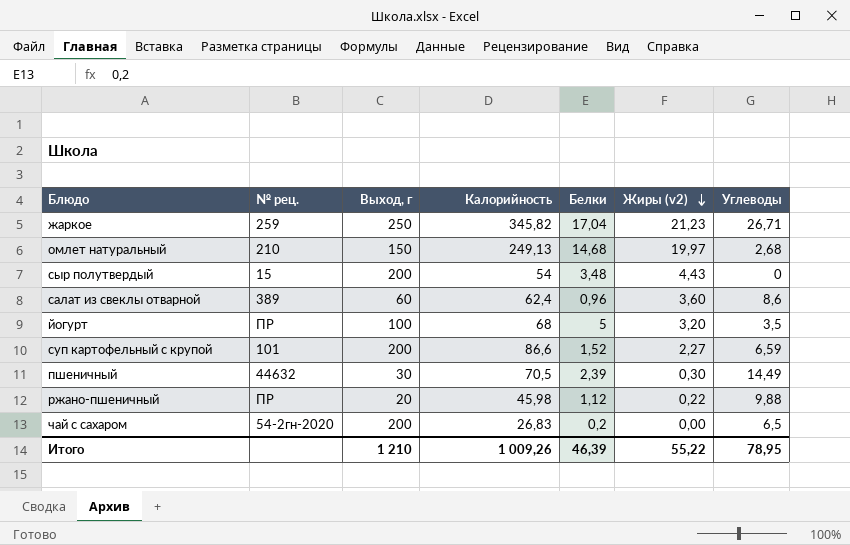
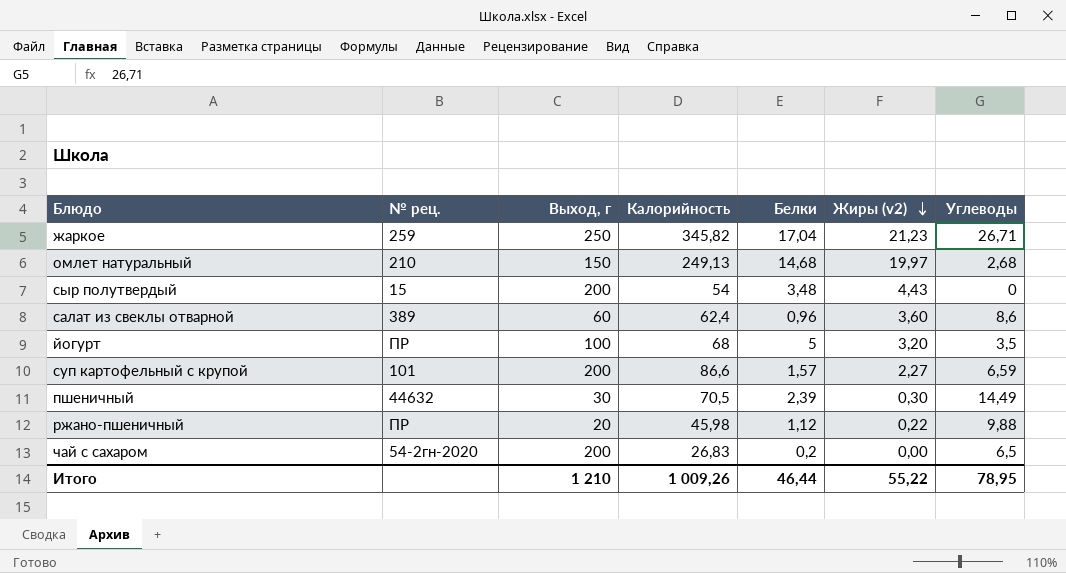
суп картофельный с крупой | Белки: 1,52 -> 1,57
Итого | Белки: 46,39 -> 46,44

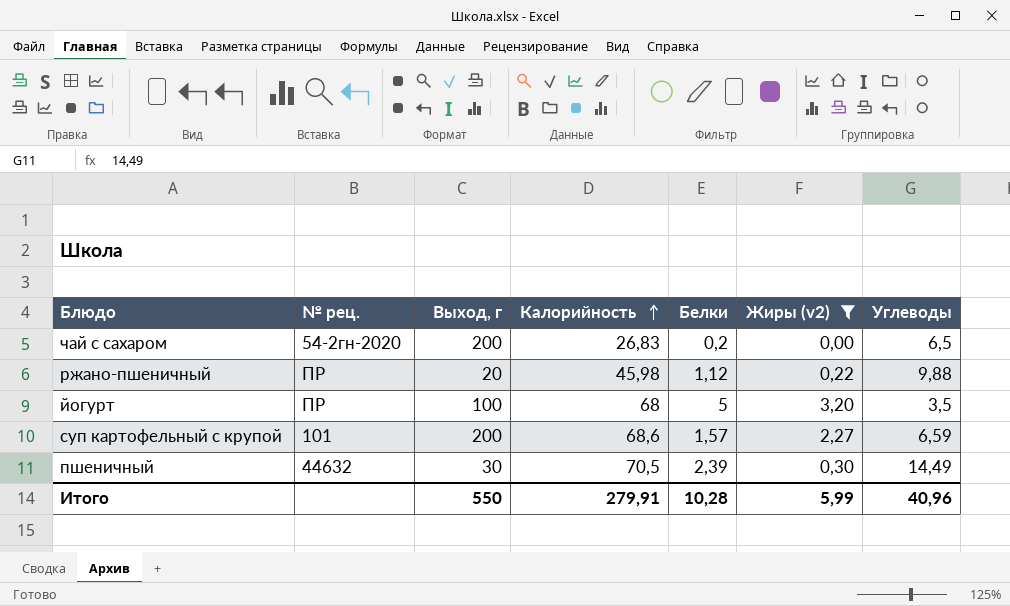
filter: none -> Жиры (v2) <= 3,20
row order: Жиры (v2) descending -> Калорийность ascending
суп картофельный с крупой | Калорийность: 86,6 -> 68,6
Итого | Выход, г: 1 210 -> 550
Итого | Калорийность: 1 009,26 -> 279,91
Итого | Белки: 46,44 -> 10,28
Итого | Жиры (v2): 55,22 -> 5,99
Итого | Углеводы: 78,95 -> 40,96

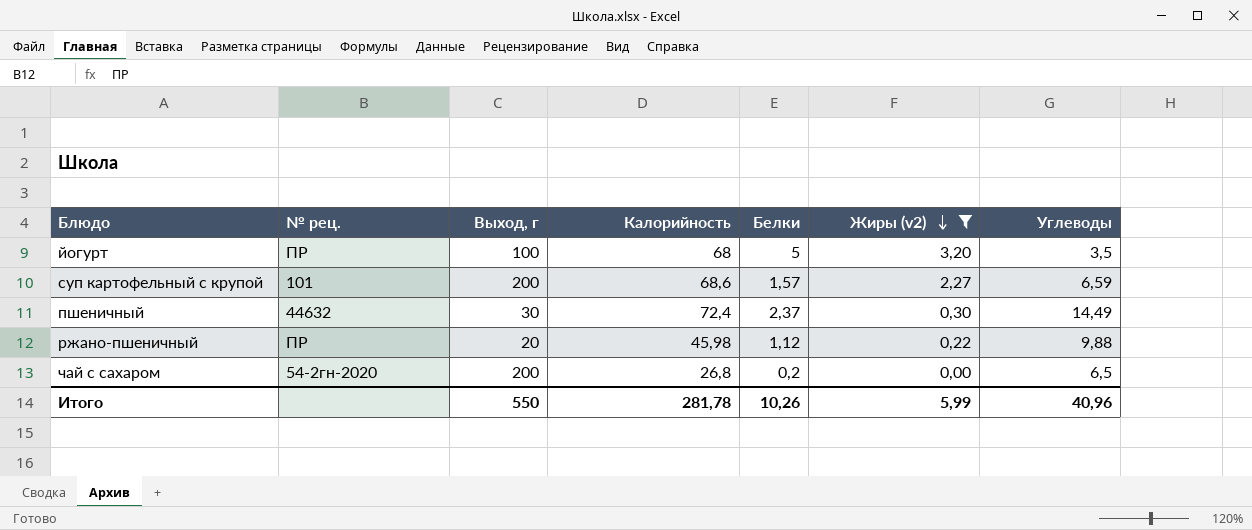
row order: Калорийность ascending -> Жиры (v2) descending
пшеничный | Калорийность: 70,5 -> 72,4
пшеничный | Белки: 2,39 -> 2,37
чай с сахаром | Калорийность: 26,83 -> 26,8
Итого | Калорийность: 279,91 -> 281,78
Итого | Белки: 10,28 -> 10,26

